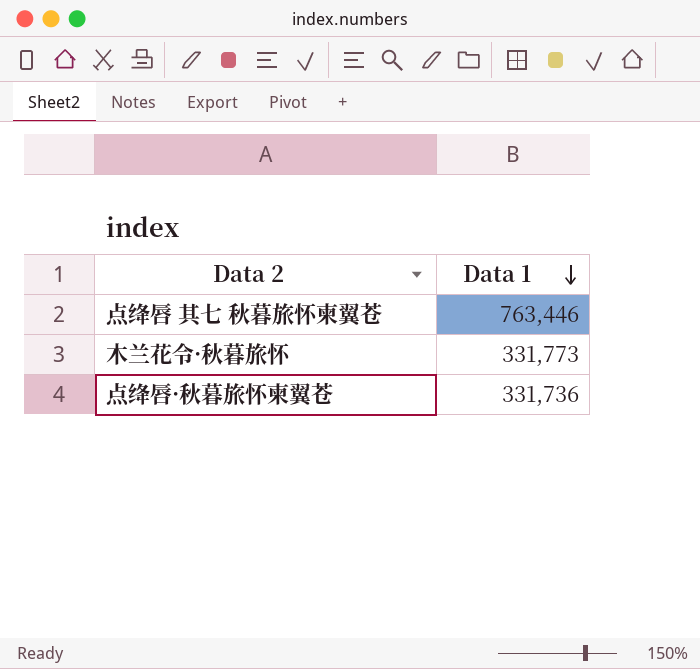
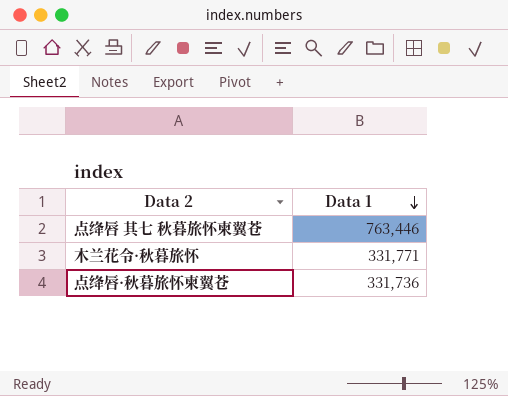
木兰花令·秋暮旅怀 | Data 1: 331,773 -> 331,771

